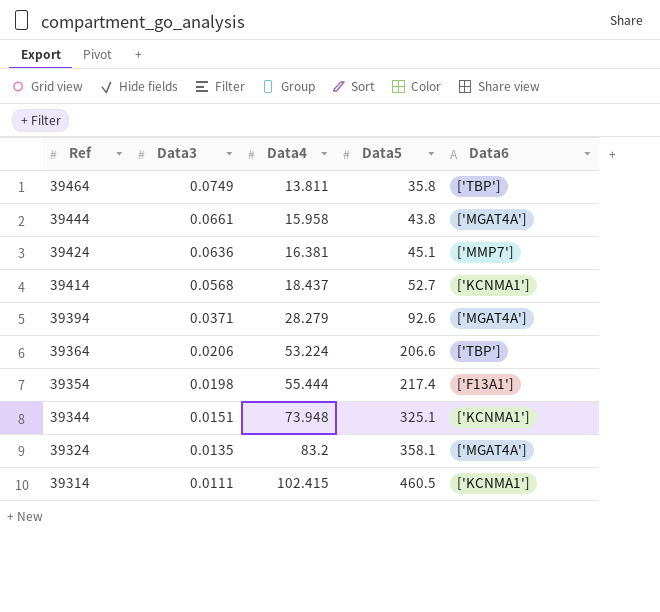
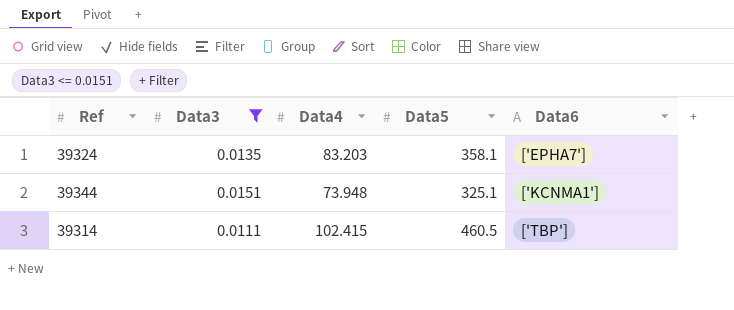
filter: none -> Data3 <= 0.0151
row order: Ref descending -> Data6 ascending
39324 | Data4: 83.2 -> 83.203
39324 | Data6: ['MGAT4A'] -> ['EPHA7']
39314 | Data6: ['KCNMA1'] -> ['TBP']

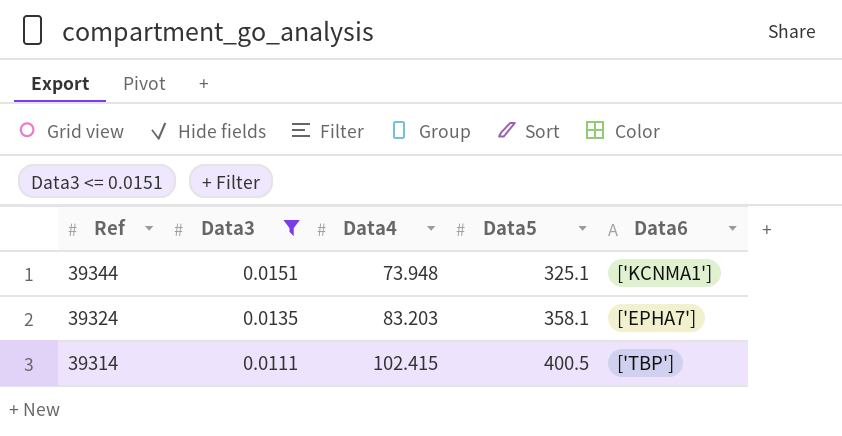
row order: Data6 ascending -> Ref descending
39314 | Data5: 460.5 -> 400.5

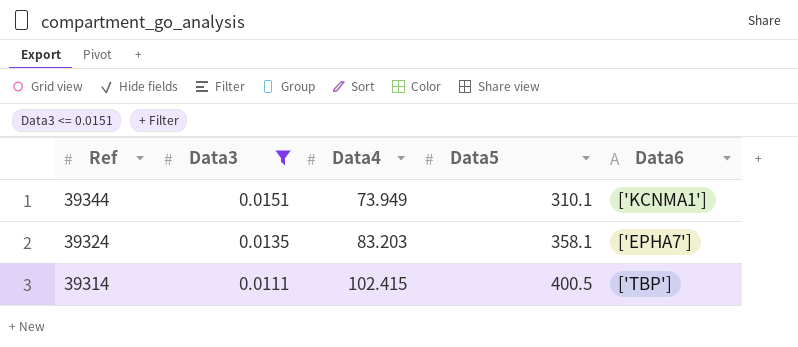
39344 | Data4: 73.948 -> 73.949
39344 | Data5: 325.1 -> 310.1

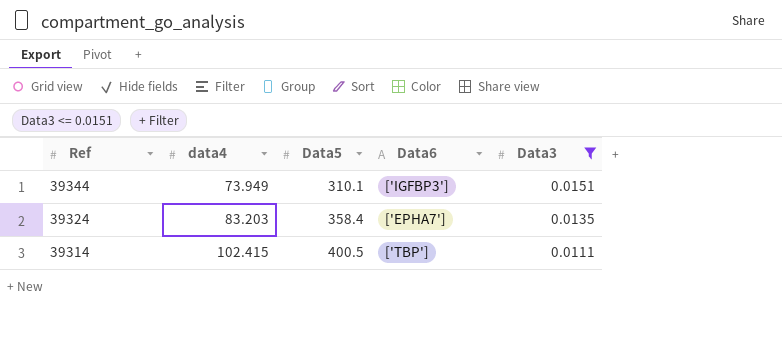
column name: Data4 -> data4
column Data3 | position: 2 -> 5
39344 | Data6: ['KCNMA1'] -> ['IGFBP3']
39324 | Data5: 358.1 -> 358.4

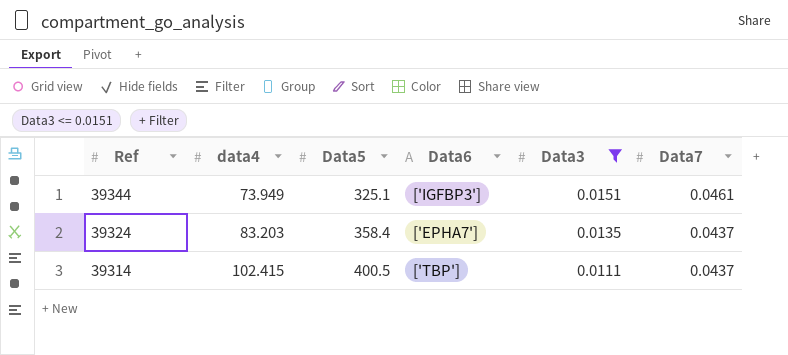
column Data7 | position: none -> 6
39344 | Data5: 310.1 -> 325.1

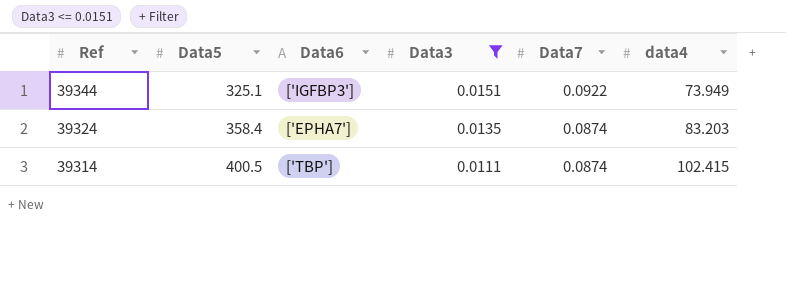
column data4 | position: 2 -> 6
39344 | Data7: 0.0461 -> 0.0922
39324 | Data7: 0.0437 -> 0.0874
39314 | Data7: 0.0437 -> 0.0874

